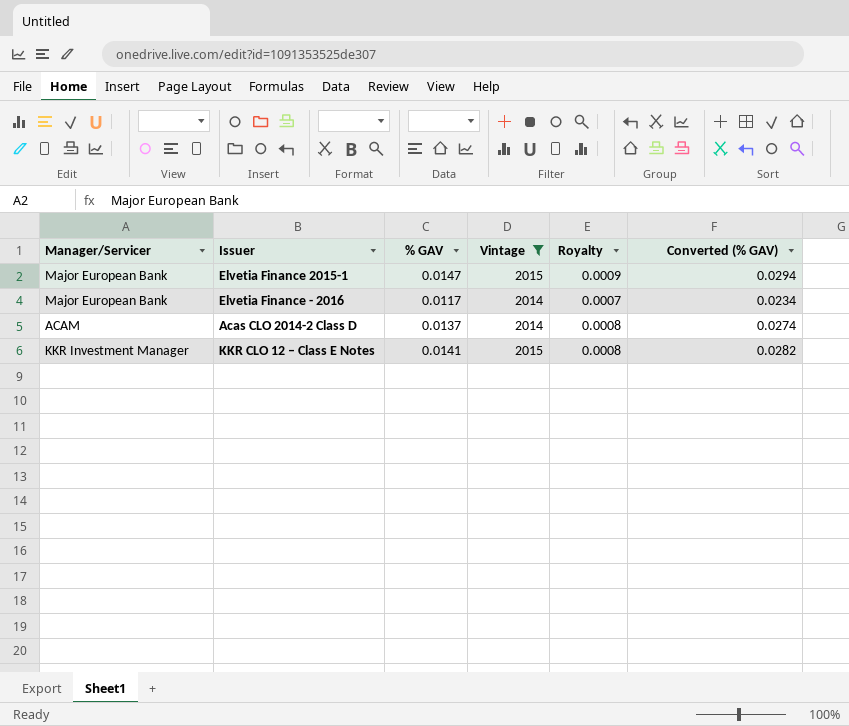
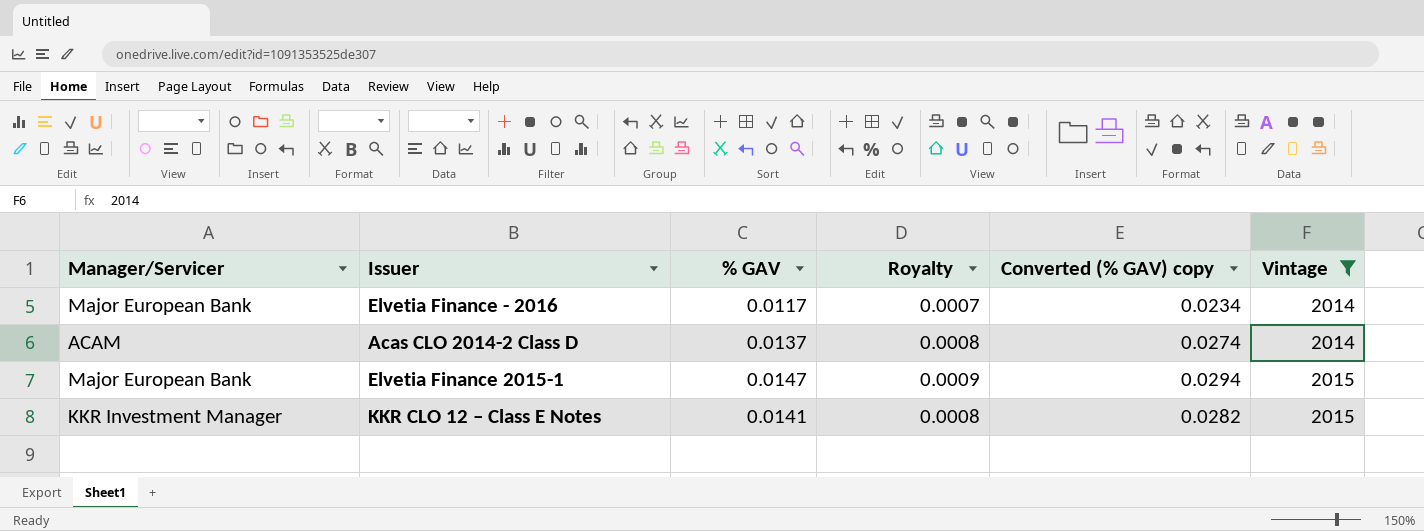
row order: none -> Vintage ascending
column name: Converted (% GAV) -> Converted (% GAV) copy
column Vintage | position: 4 -> 6

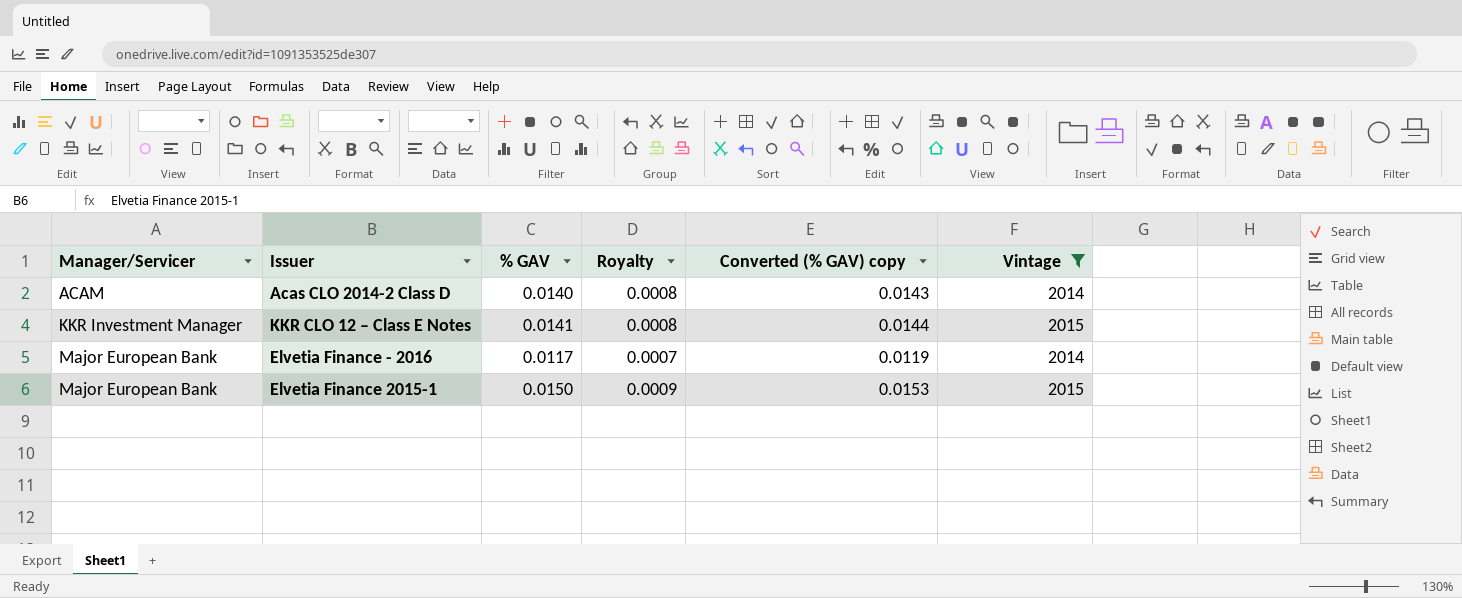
row order: Vintage ascending -> Manager/Servicer ascending
column Converted (% GAV) copy | formula: [% GAV] * 2 -> [% GAV] * 1.02
Acas CLO 2014-2 Class D | % GAV: 0.0137 -> 0.0140
Elvetia Finance 2015-1 | % GAV: 0.0147 -> 0.0150

